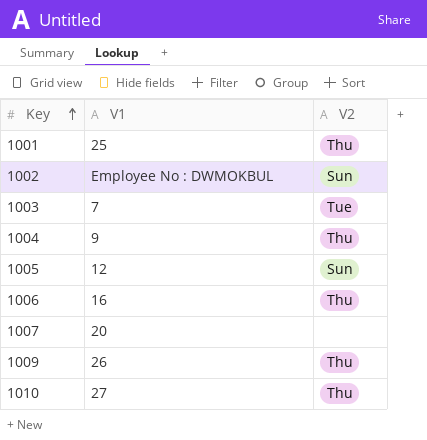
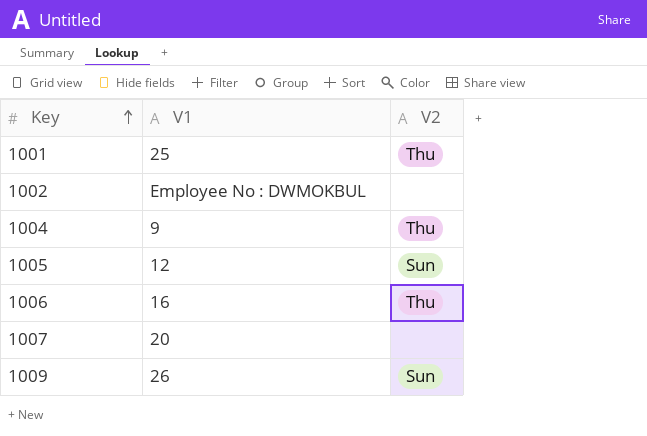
row 1003: 7 | Tue -> none
row 1010: 27 | Thu -> none
1002 | V2: Sun -> none
1009 | V2: Thu -> Sun

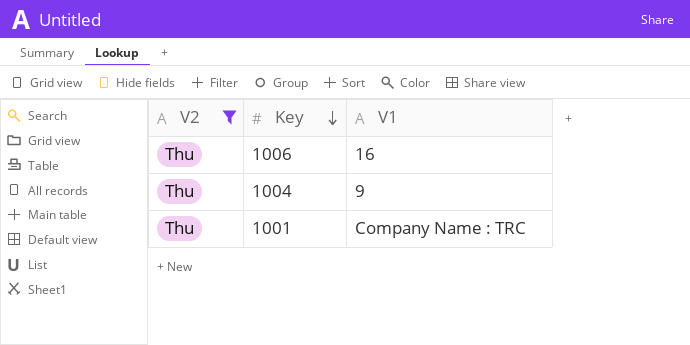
filter: none -> V2 = Thu
row order: Key ascending -> Key descending
column V2 | position: 3 -> 1
1001 | V1: 25 -> Company Name : TRC

